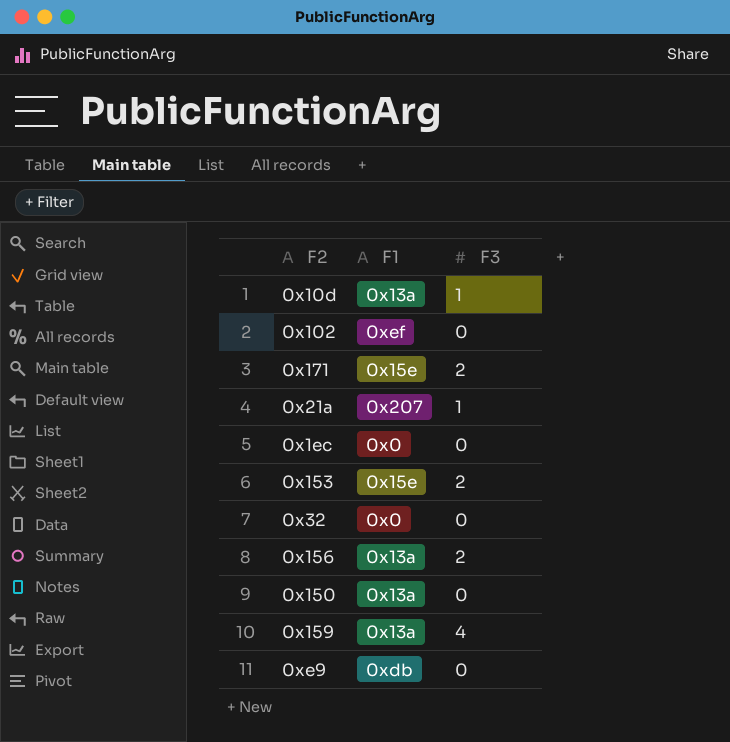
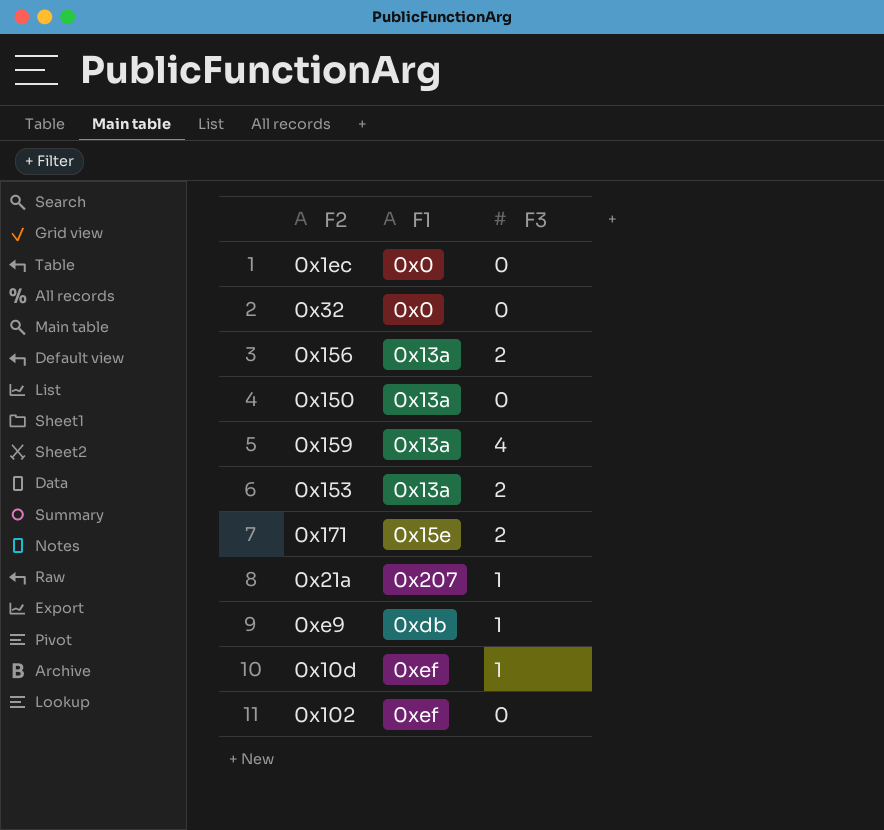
row order: none -> F1 ascending
0x153 | F1: 0x15e -> 0x13a
0xe9 | F3: 0 -> 1
0x10d | F1: 0x13a -> 0xef

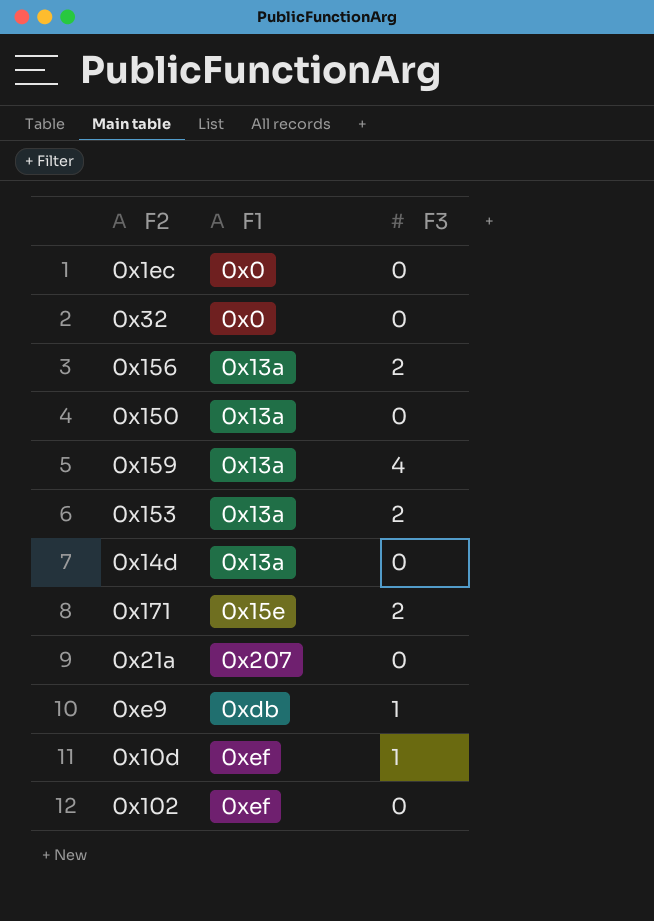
row 0x14d: none -> 0x13a | 0
0x21a | F3: 1 -> 0

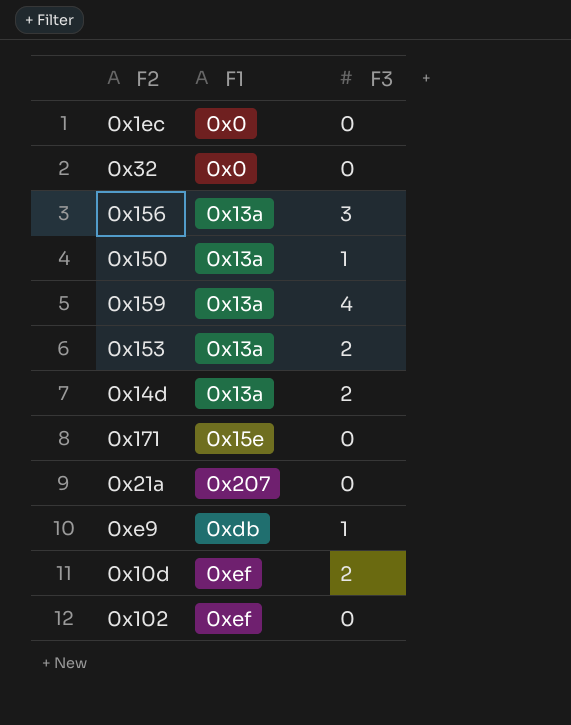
0x156 | F3: 2 -> 3
0x150 | F3: 0 -> 1
0x14d | F3: 0 -> 2
0x171 | F3: 2 -> 0
0x10d | F3: 1 -> 2

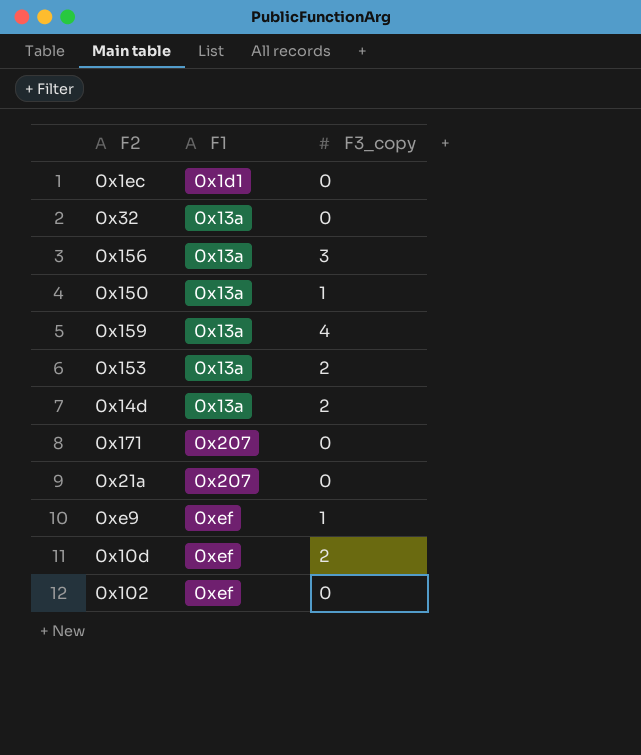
column name: F3 -> F3_copy
0x1ec | F1: 0x0 -> 0x1d1
0x32 | F1: 0x0 -> 0x13a
0x171 | F1: 0x15e -> 0x207
0xe9 | F1: 0xdb -> 0xef

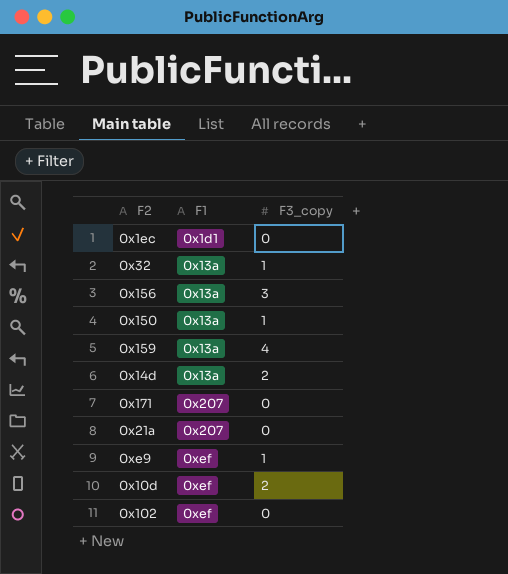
row 0x153: 0x13a | 2 -> none
0x32 | F3_copy: 0 -> 1

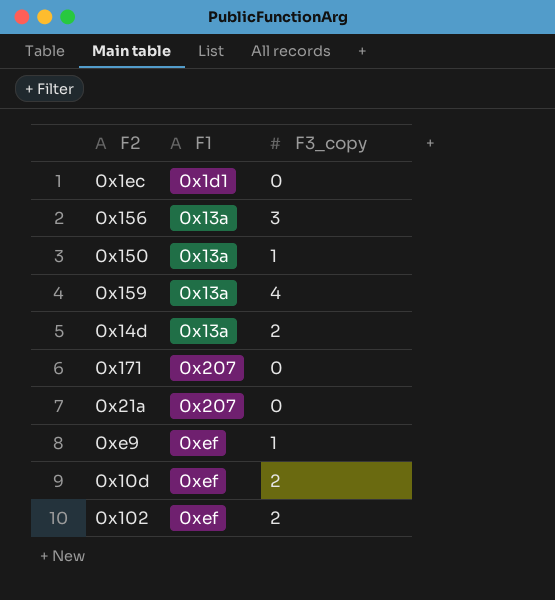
row 0x32: 0x13a | 1 -> none
0x102 | F3_copy: 0 -> 2

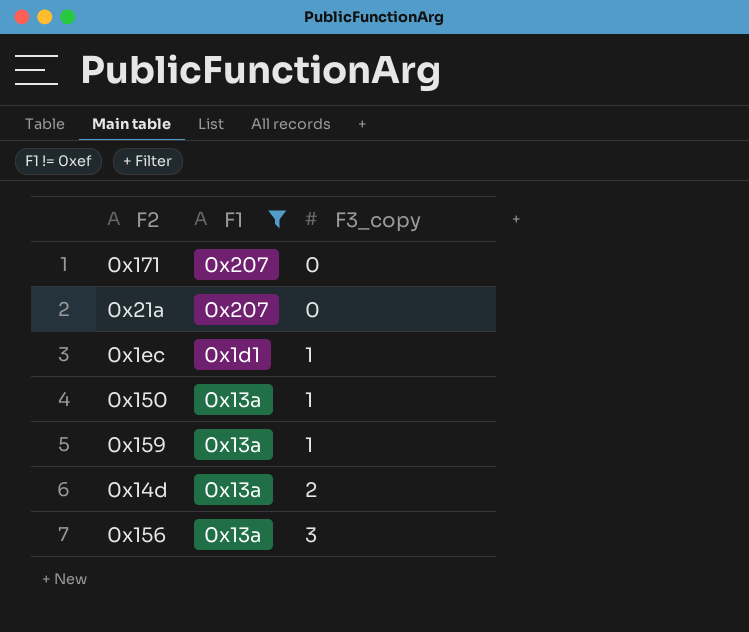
filter: none -> F1 != 0xef
row order: F1 ascending -> F3_copy ascending
0x1ec | F3_copy: 0 -> 1
0x159 | F3_copy: 4 -> 1

